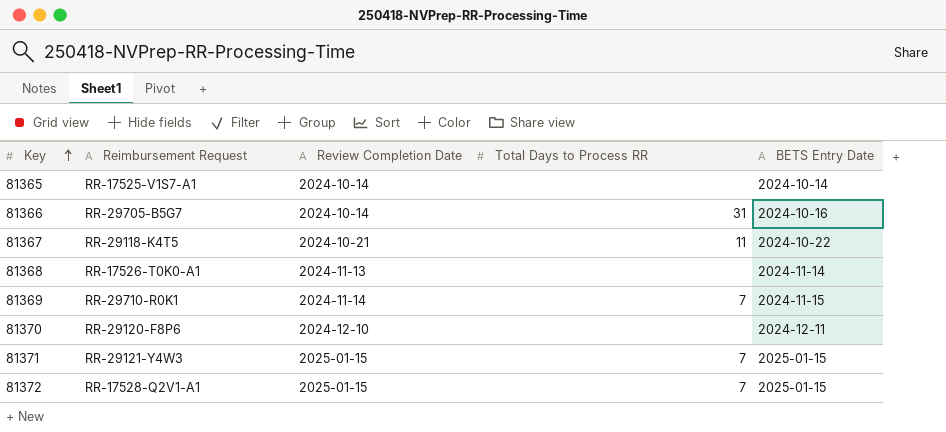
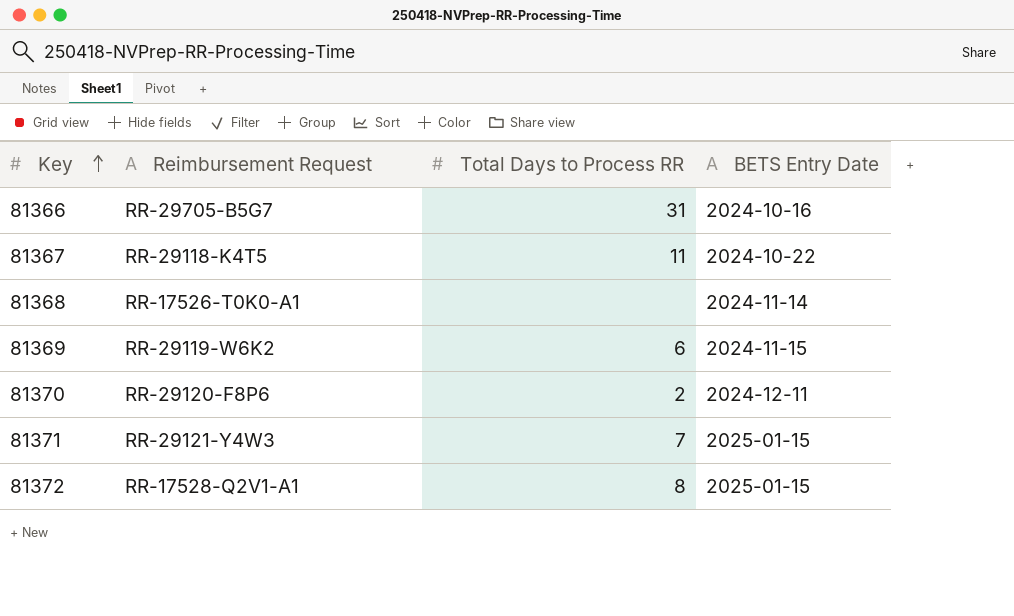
column Review Completion Date | position: 3 -> none
row 81365: RR-17525-V1S7-A1 | 2024-10-14 | none | 2024-10-14 -> none
81369 | Reimbursement Request: RR-29710-R0K1 -> RR-29119-W6K2
81369 | Total Days to Process RR: 7 -> 6
81370 | Total Days to Process RR: none -> 2
81372 | Total Days to Process RR: 7 -> 8

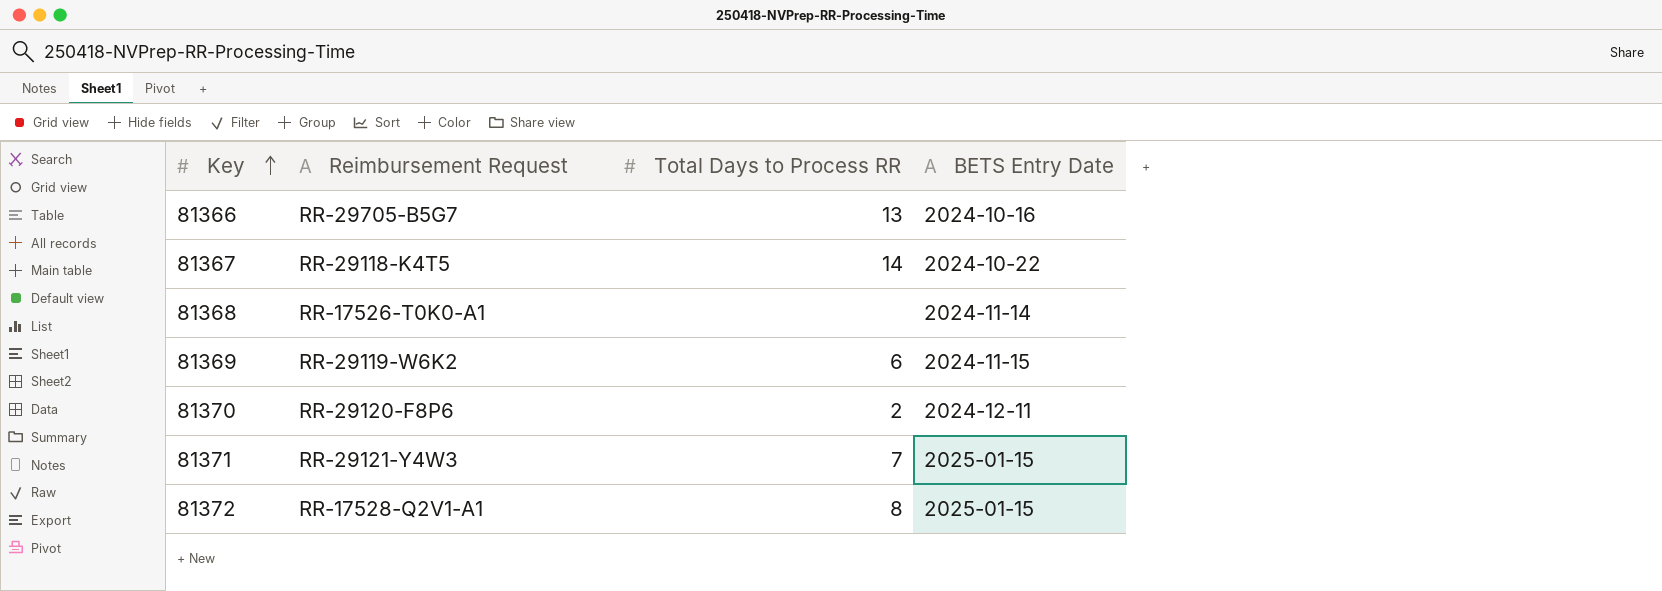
81366 | Total Days to Process RR: 31 -> 13
81367 | Total Days to Process RR: 11 -> 14

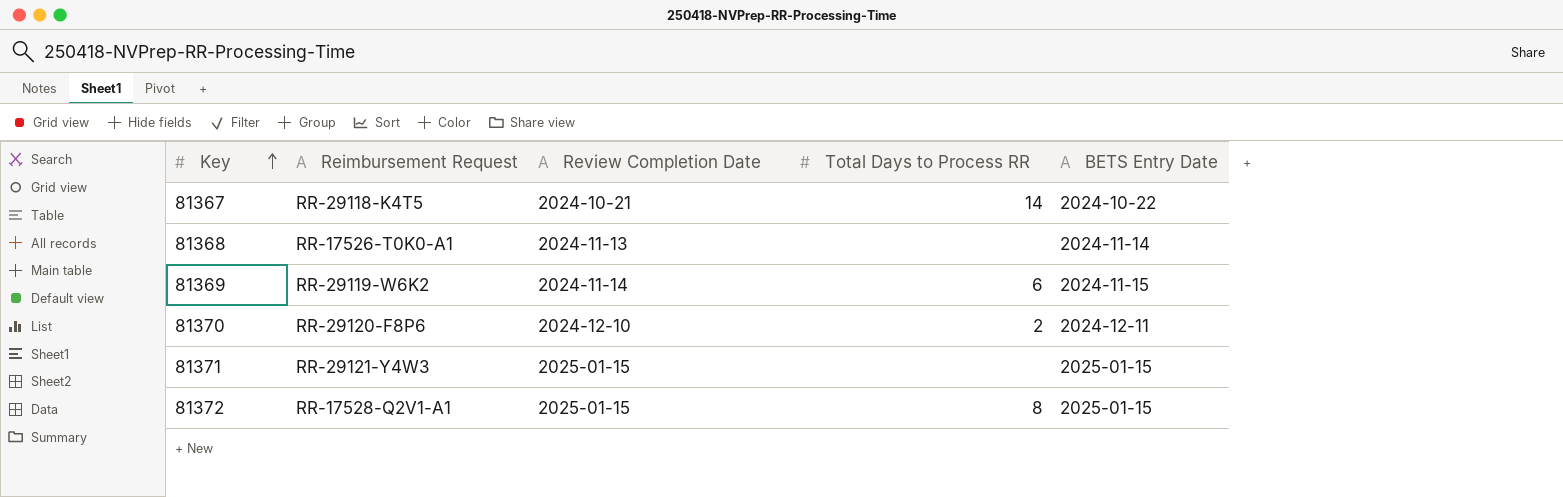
column Review Completion Date | position: none -> 3
row 81366: RR-29705-B5G7 | 13 | 2024-10-16 -> none
81371 | Total Days to Process RR: 7 -> none

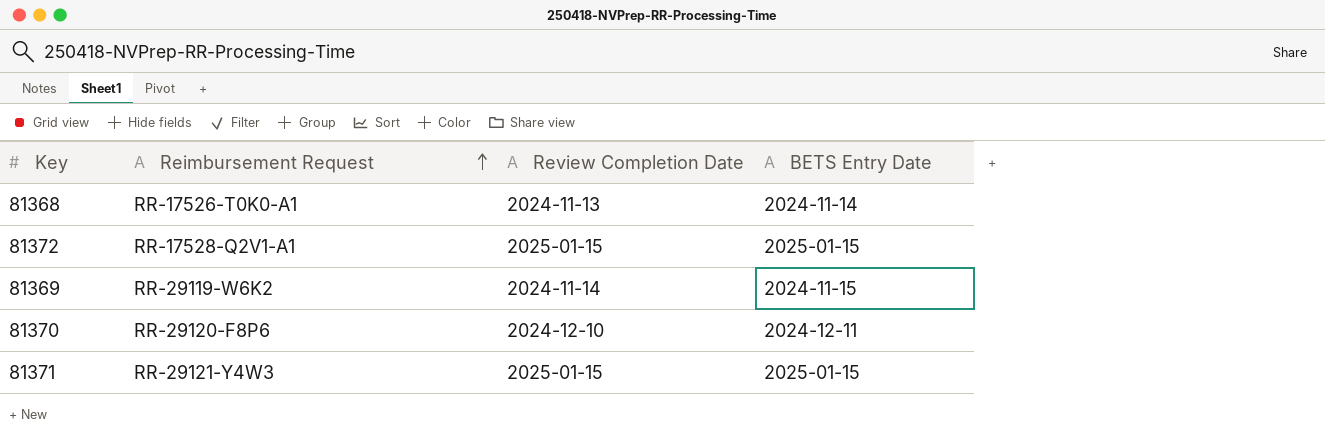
row order: Key ascending -> Reimbursement Request ascending
column Total Days to Process RR | position: 4 -> none
row 81367: RR-29118-K4T5 | 2024-10-21 | 14 | 2024-10-22 -> none

